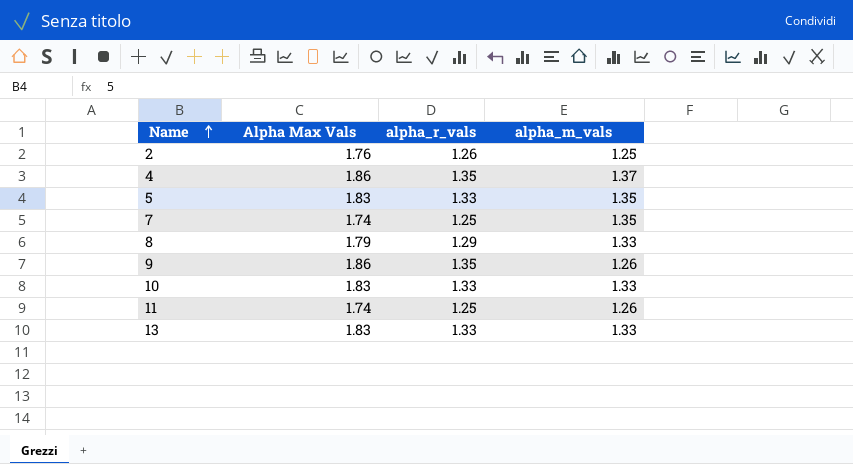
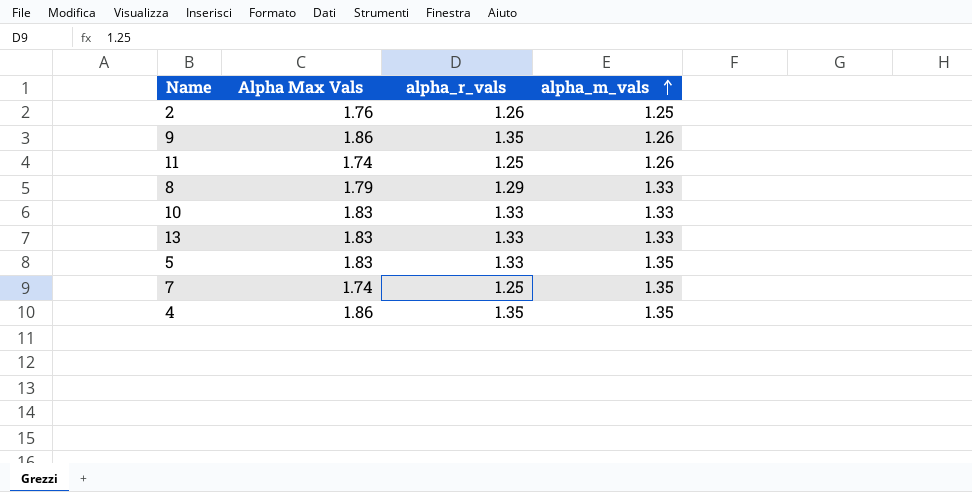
row order: Name ascending -> alpha_m_vals ascending
4 | alpha_m_vals: 1.37 -> 1.35

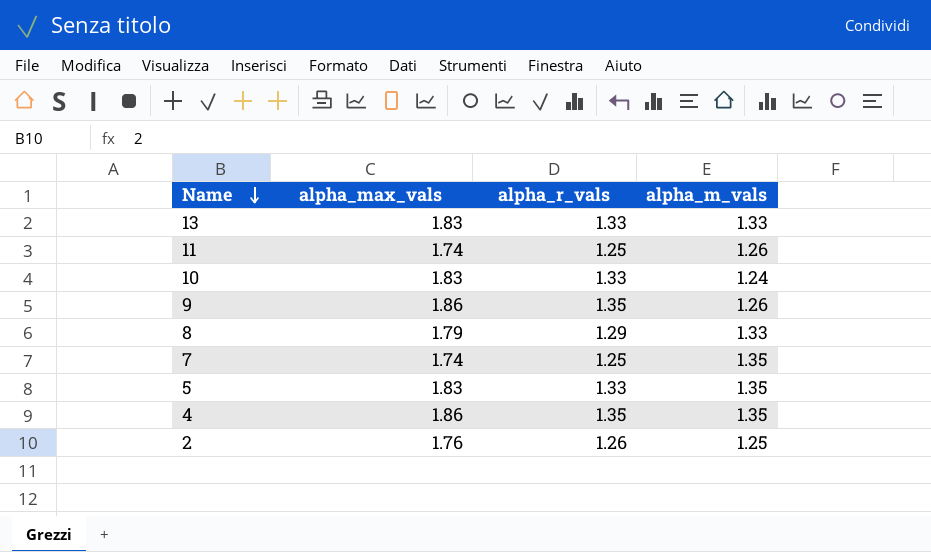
row order: alpha_m_vals ascending -> Name descending
column name: Alpha Max Vals -> alpha_max_vals
10 | alpha_m_vals: 1.33 -> 1.24

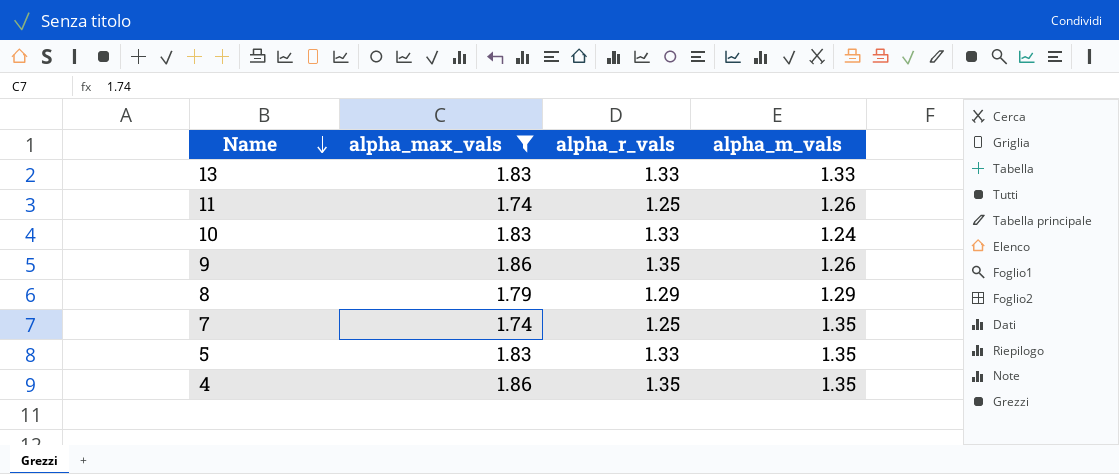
filter: none -> alpha_max_vals != 1.76
8 | alpha_m_vals: 1.33 -> 1.29

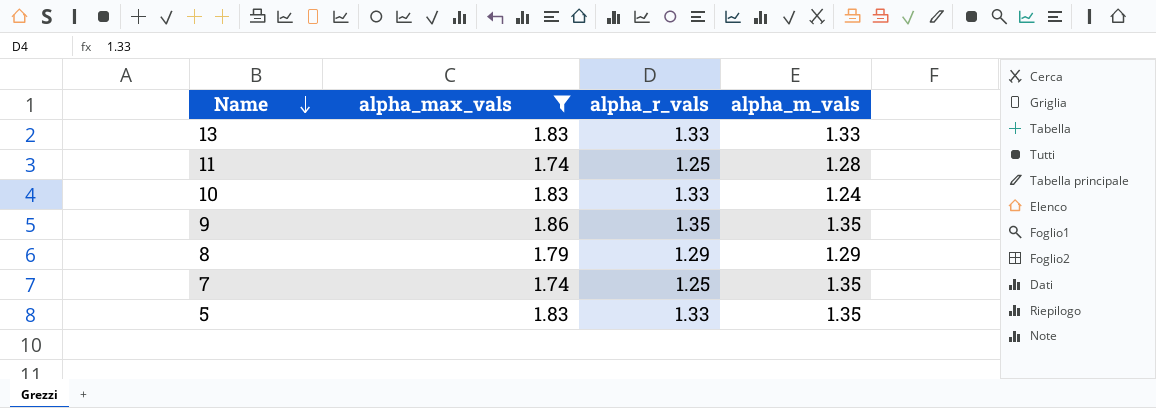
row 4: 1.86 | 1.35 | 1.35 -> none
11 | alpha_m_vals: 1.26 -> 1.28
9 | alpha_m_vals: 1.26 -> 1.35

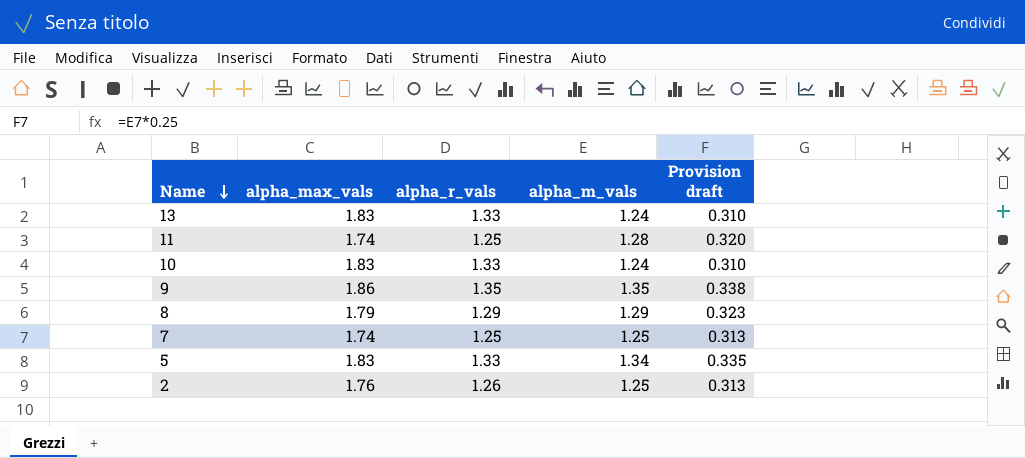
filter: alpha_max_vals != 1.76 -> none
column Provision draft | formula: none -> [alpha_m_vals] * 0.25
13 | alpha_m_vals: 1.33 -> 1.24
7 | alpha_m_vals: 1.35 -> 1.25
5 | alpha_m_vals: 1.35 -> 1.34

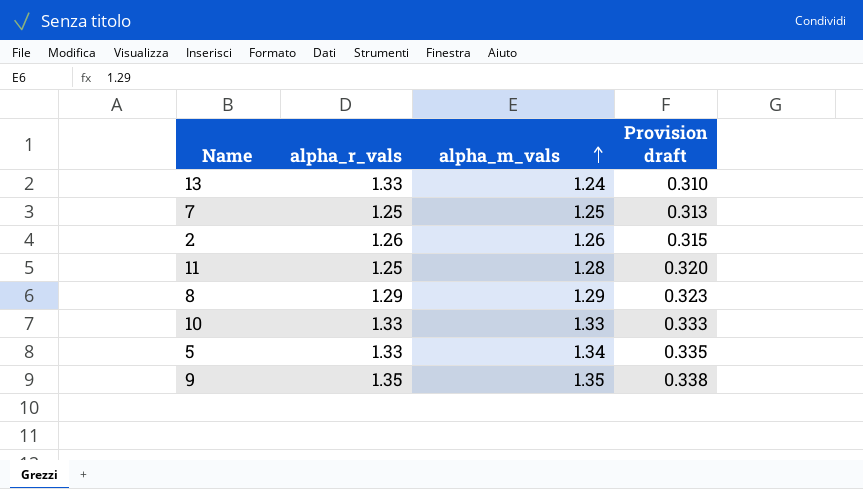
row order: Name descending -> alpha_m_vals ascending
column alpha_max_vals | position: 2 -> none
2 | alpha_m_vals: 1.25 -> 1.26
2 | Provision draft: 0.313 -> 0.315
10 | alpha_m_vals: 1.24 -> 1.33
10 | Provision draft: 0.310 -> 0.333

